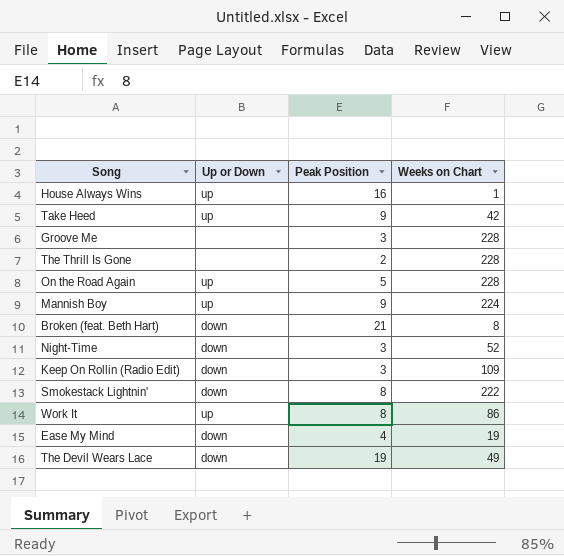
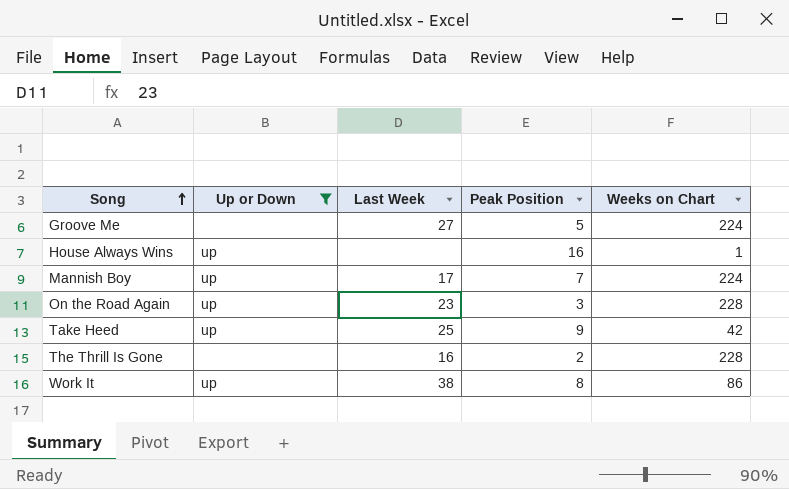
filter: none -> Up or Down != down
row order: none -> Song ascending
column Last Week | position: none -> 3
Groove Me | Peak Position: 3 -> 5
Groove Me | Weeks on Chart: 228 -> 224
Mannish Boy | Peak Position: 9 -> 7
On the Road Again | Peak Position: 5 -> 3

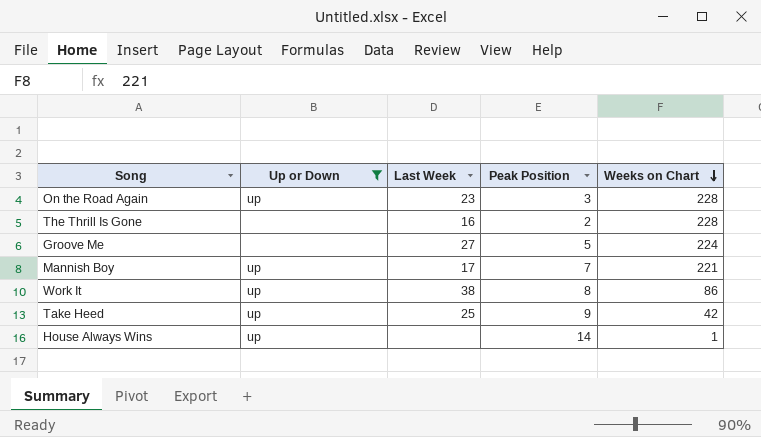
row order: Song ascending -> Weeks on Chart descending
Mannish Boy | Weeks on Chart: 224 -> 221
House Always Wins | Peak Position: 16 -> 14

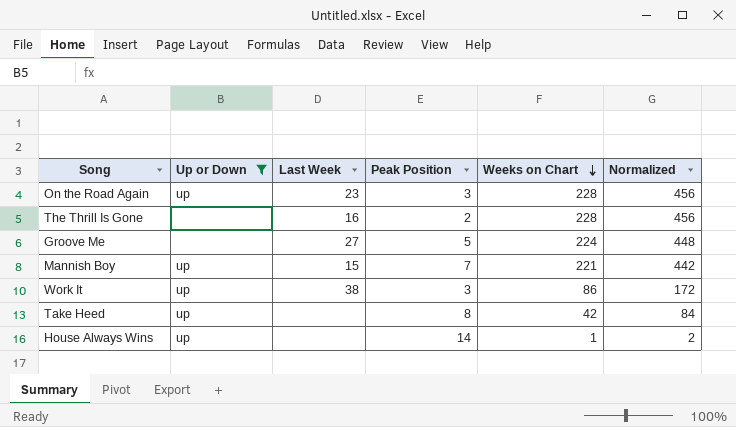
column Normalized | formula: none -> [Weeks on Chart] * 2
Mannish Boy | Last Week: 17 -> 15
Work It | Peak Position: 8 -> 3
Take Heed | Last Week: 25 -> none
Take Heed | Peak Position: 9 -> 8

